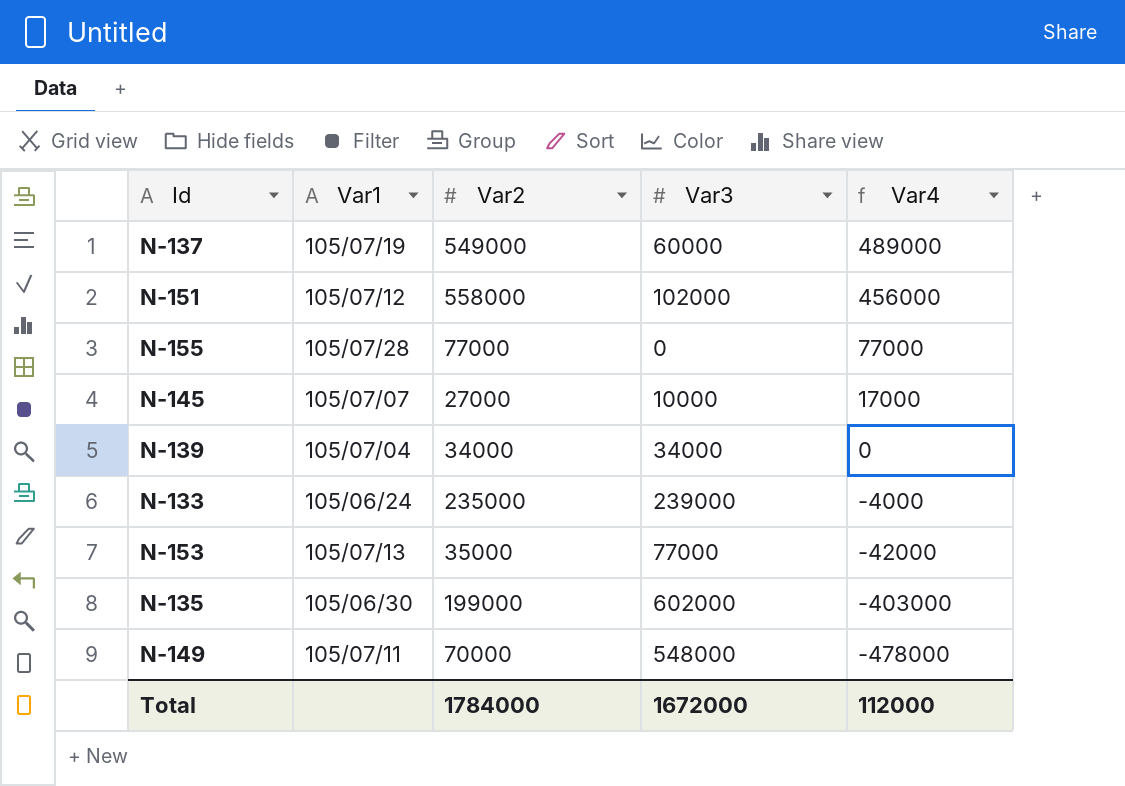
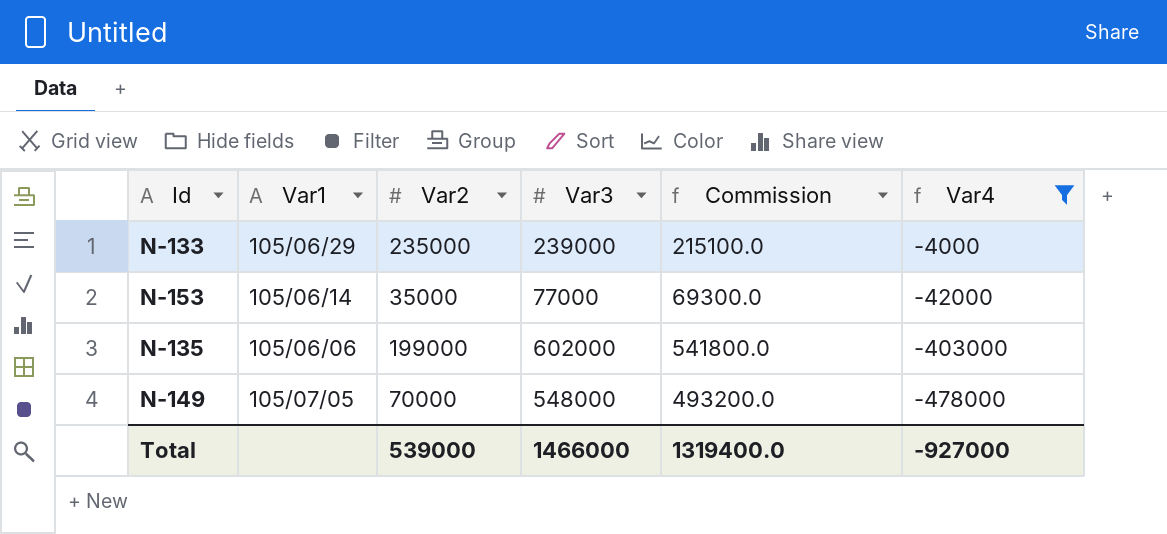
filter: none -> Var4 <= -4000
column Commission | formula: none -> [Var3] * 0.9
N-133 | Var1: 105/06/24 -> 105/06/29
N-153 | Var1: 105/07/13 -> 105/06/14
N-135 | Var1: 105/06/30 -> 105/06/06
N-149 | Var1: 105/07/11 -> 105/07/05
Total | Var2: 1784000 -> 539000
Total | Var3: 1672000 -> 1466000
Total | Var4: 112000 -> -927000

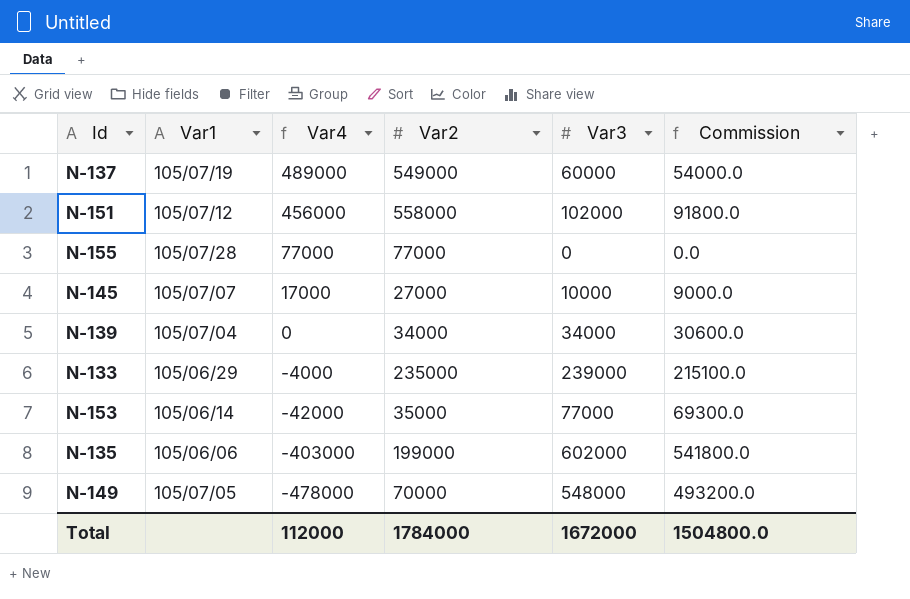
filter: Var4 <= -4000 -> none
column Var4 | position: 6 -> 3
Total | Var4: -927000 -> 112000
Total | Var2: 539000 -> 1784000
Total | Var3: 1466000 -> 1672000
Total | Commission: 1319400.0 -> 1504800.0

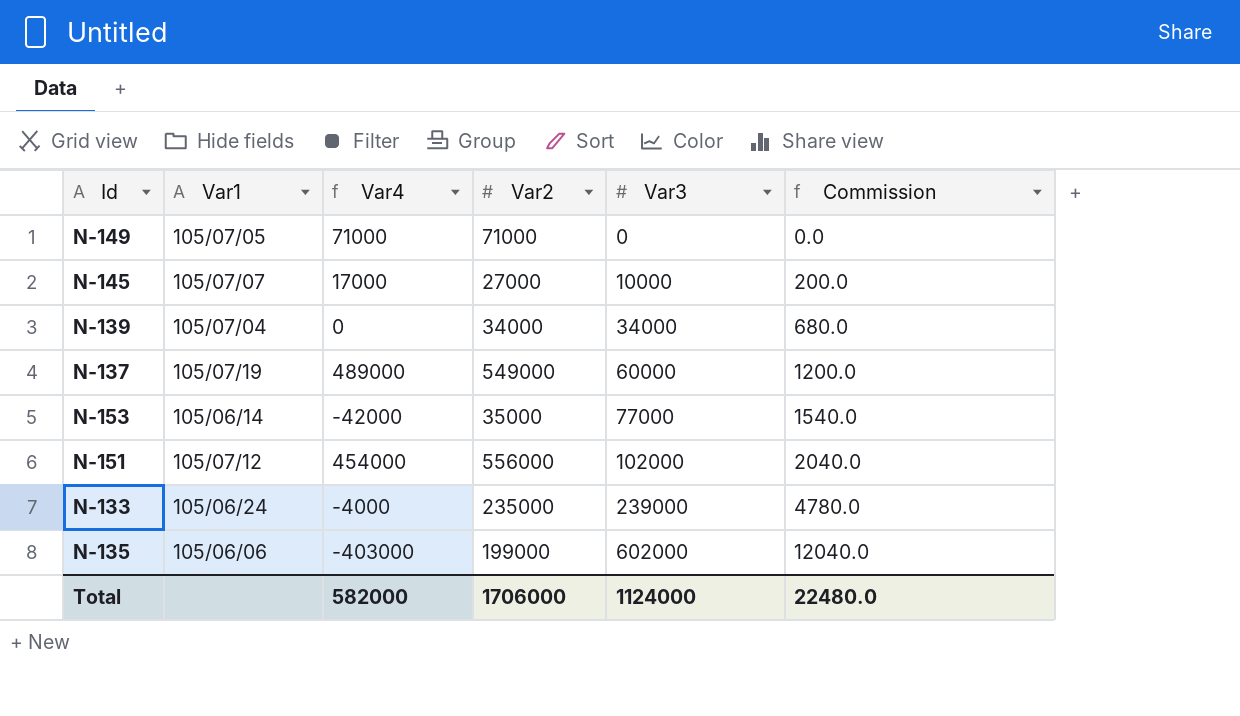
row order: Var4 descending -> Var3 ascending
column Commission | formula: [Var3] * 0.9 -> [Var3] * 0.02
row N-155: 105/07/28 | 77000 | 77000 | 0 | 0.0 -> none
N-149 | Var4: -478000 -> 71000
N-149 | Var2: 70000 -> 71000
N-149 | Var3: 548000 -> 0
N-151 | Var4: 456000 -> 454000
N-151 | Var2: 558000 -> 556000
N-133 | Var1: 105/06/29 -> 105/06/24
Total | Var4: 112000 -> 582000
Total | Var2: 1784000 -> 1706000
Total | Var3: 1672000 -> 1124000
Total | Commission: 1504800.0 -> 22480.0

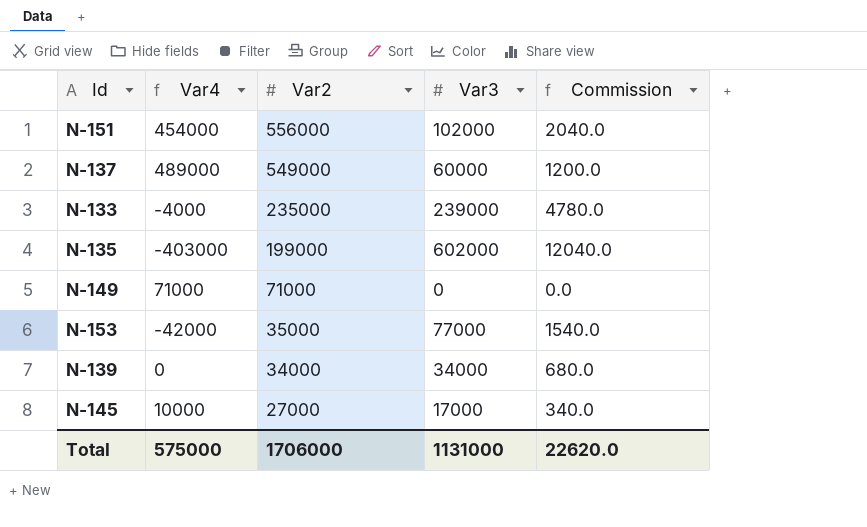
row order: Var3 ascending -> Var2 descending
column Var1 | position: 2 -> none
N-145 | Var4: 17000 -> 10000
N-145 | Var3: 10000 -> 17000
N-145 | Commission: 200.0 -> 340.0
Total | Var4: 582000 -> 575000
Total | Var3: 1124000 -> 1131000
Total | Commission: 22480.0 -> 22620.0

